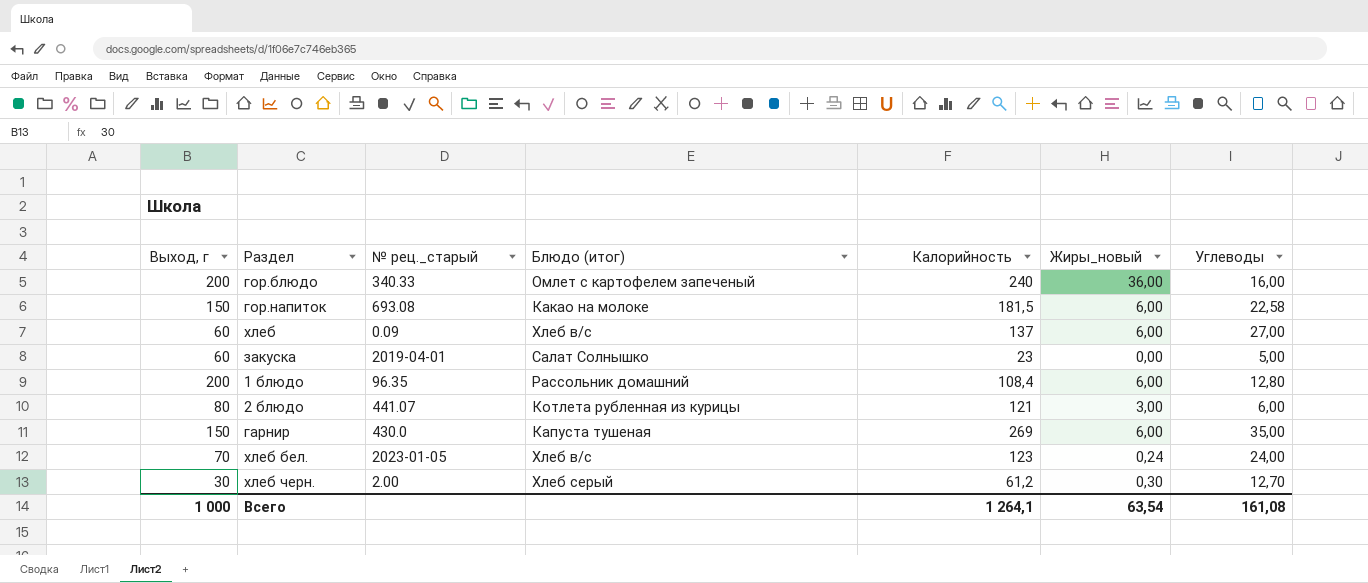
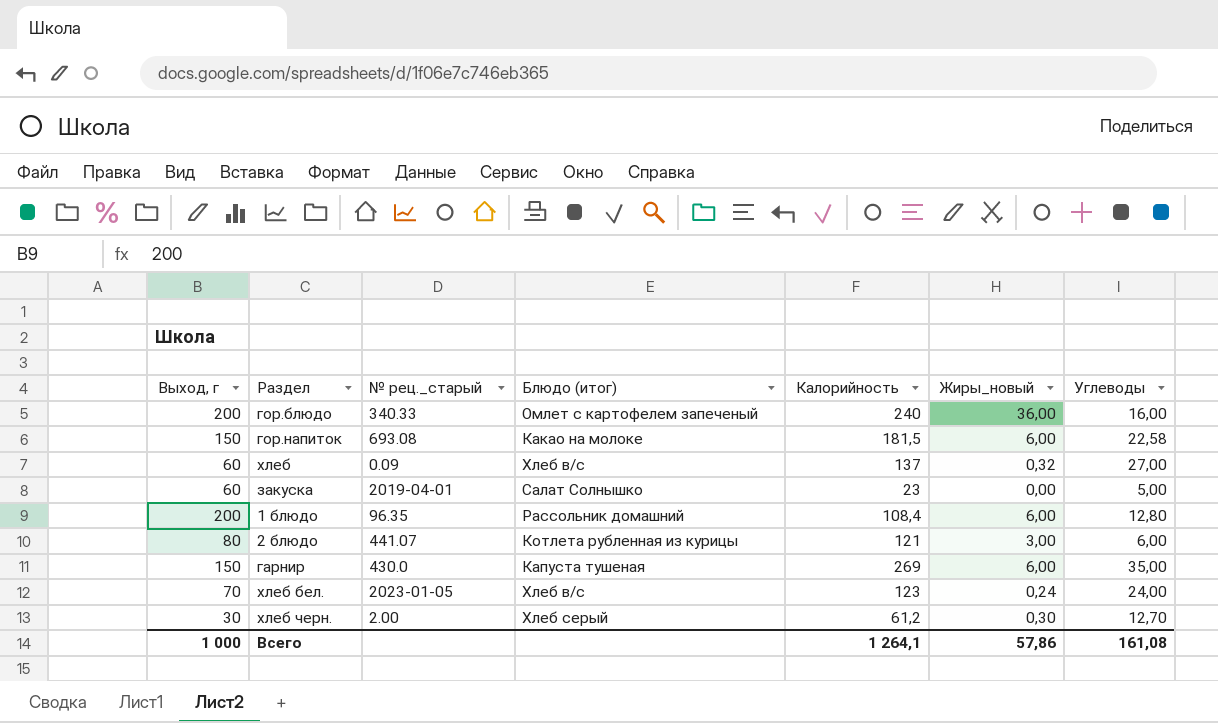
хлеб | Жиры_новый: 6,00 -> 0,32
Всего | Жиры_новый: 63,54 -> 57,86

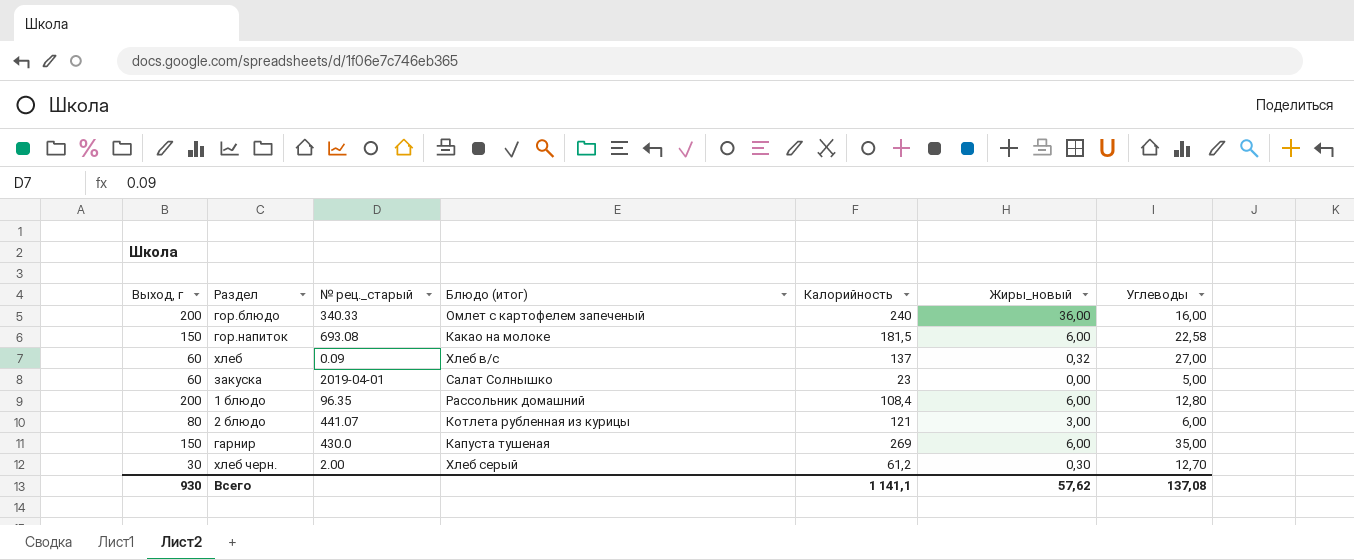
row хлеб бел.: 70 | 2023-01-05 | Хлеб в/с | 123 | 0,24 | 24,00 -> none
Всего | Выход, г: 1 000 -> 930
Всего | Калорийность: 1 264,1 -> 1 141,1
Всего | Жиры_новый: 57,86 -> 57,62
Всего | Углеводы: 161,08 -> 137,08

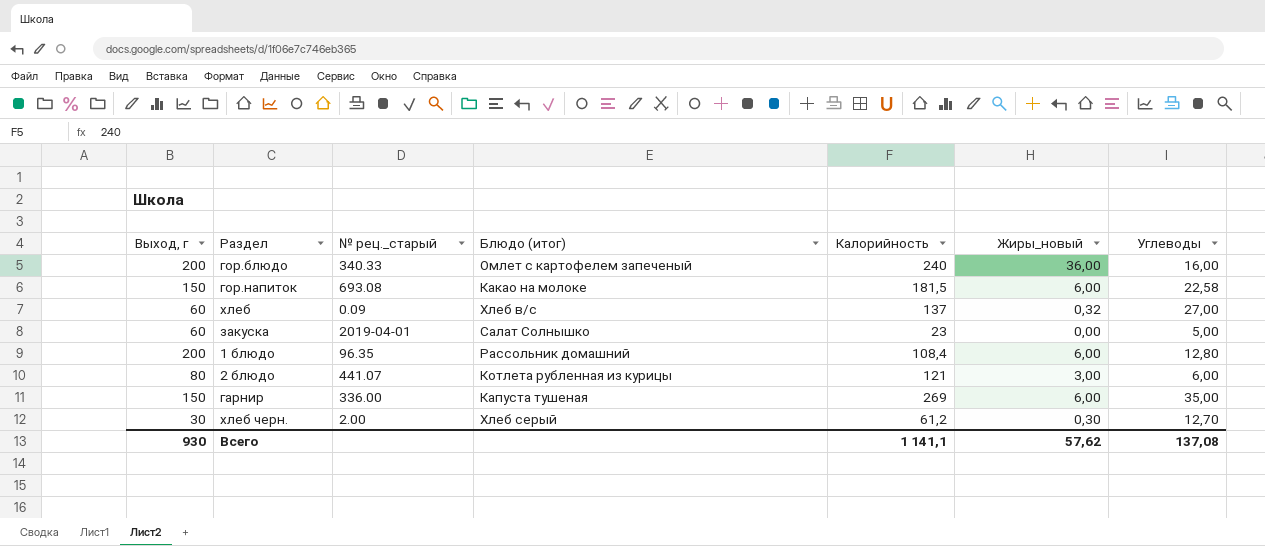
гарнир | № рец._старый: 430.0 -> 336.00

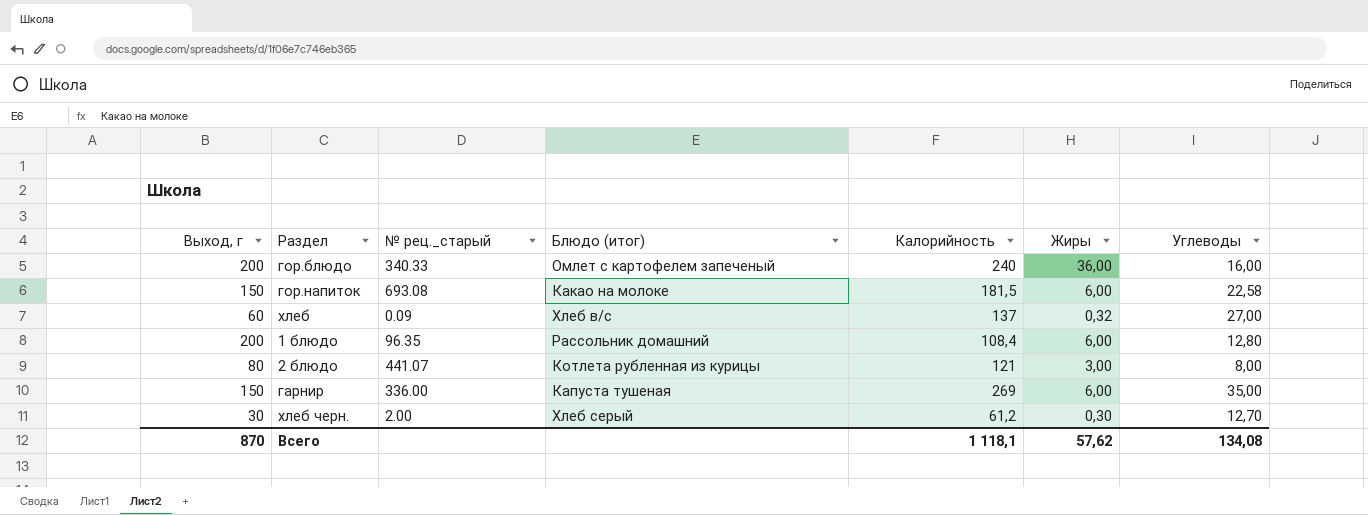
column name: Жиры_новый -> Жиры
row закуска: 60 | 2019-04-01 | Салат Солнышко | 23 | 0,00 | 5,00 -> none
2 блюдо | Углеводы: 6,00 -> 8,00
Всего | Выход, г: 930 -> 870
Всего | Калорийность: 1 141,1 -> 1 118,1
Всего | Углеводы: 137,08 -> 134,08

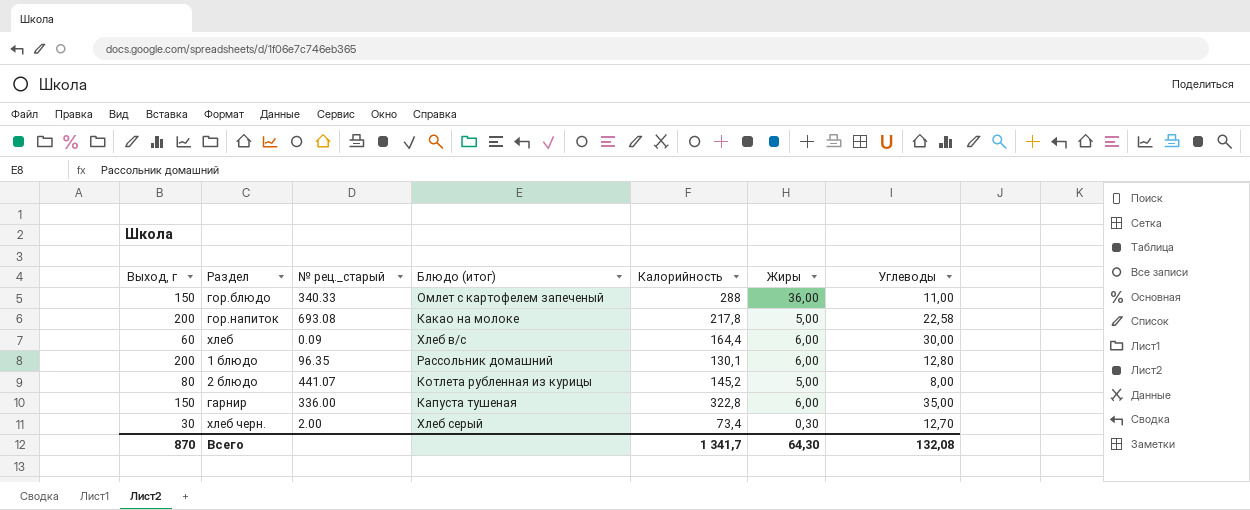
гор.блюдо | Выход, г: 200 -> 150
гор.блюдо | Калорийность: 240 -> 288
гор.блюдо | Углеводы: 16,00 -> 11,00
гор.напиток | Выход, г: 150 -> 200
гор.напиток | Калорийность: 181,5 -> 217,8
гор.напиток | Жиры: 6,00 -> 5,00
хлеб | Калорийность: 137 -> 164,4
хлеб | Жиры: 0,32 -> 6,00
хлеб | Углеводы: 27,00 -> 30,00
1 блюдо | Калорийность: 108,4 -> 130,1
2 блюдо | Калорийность: 121 -> 145,2
2 блюдо | Жиры: 3,00 -> 5,00
гарнир | Калорийность: 269 -> 322,8
хлеб черн. | Калорийность: 61,2 -> 73,4
Всего | Калорийность: 1 118,1 -> 1 341,7
Всего | Жиры: 57,62 -> 64,30
Всего | Углеводы: 134,08 -> 132,08

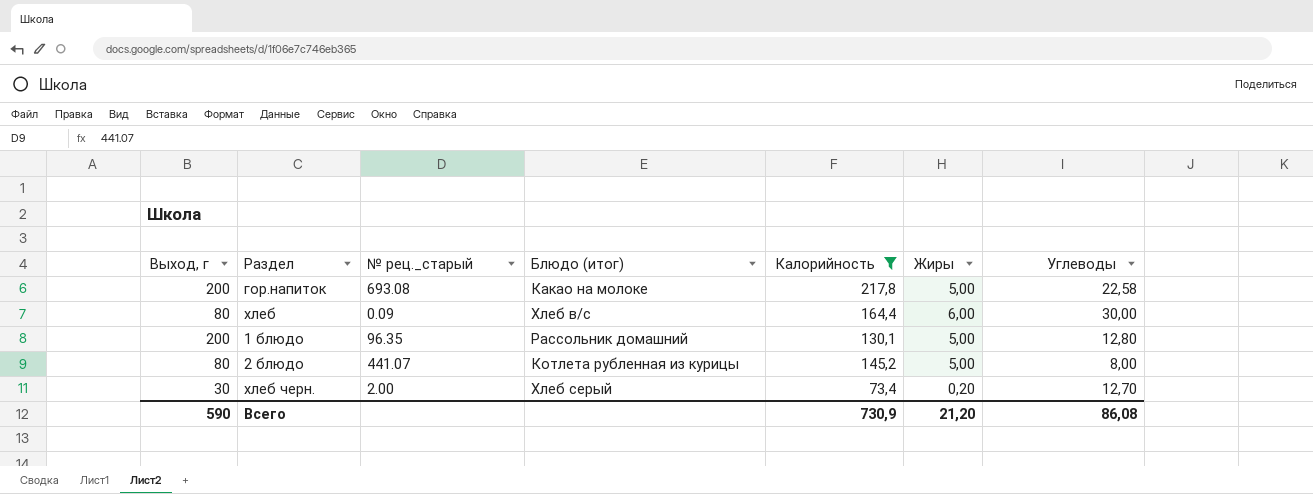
filter: none -> Калорийность <= 217,8
хлеб | Выход, г: 60 -> 80
1 блюдо | Жиры: 6,00 -> 5,00
хлеб черн. | Жиры: 0,30 -> 0,20
Всего | Выход, г: 870 -> 590
Всего | Калорийность: 1 341,7 -> 730,9
Всего | Жиры: 64,30 -> 21,20
Всего | Углеводы: 132,08 -> 86,08

